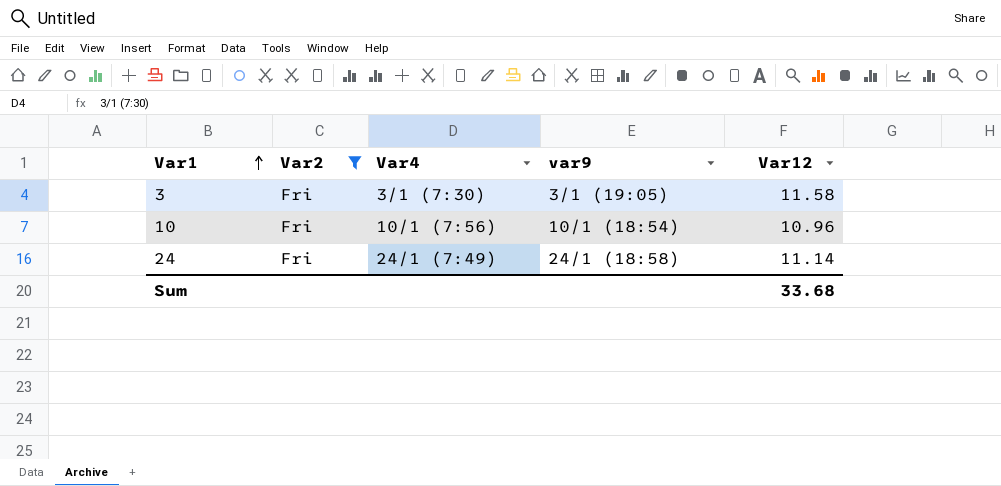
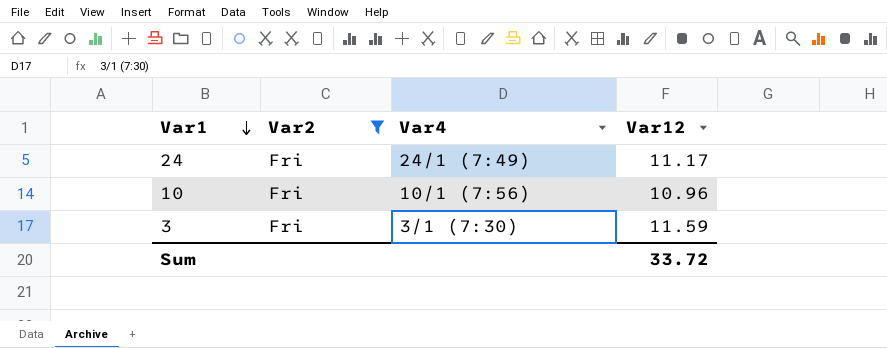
row order: Var1 ascending -> Var1 descending
column var9 | position: 4 -> none
24 | Var12: 11.14 -> 11.17
3 | Var12: 11.58 -> 11.59
Sum | Var12: 33.68 -> 33.72

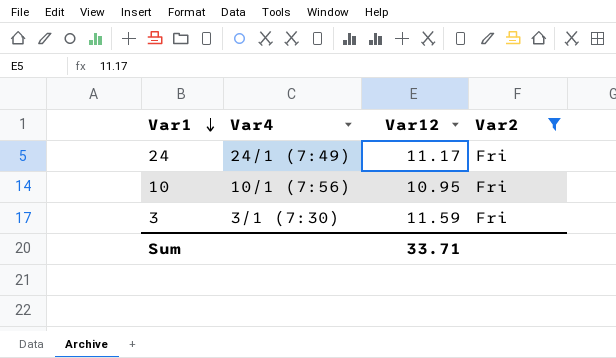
column Var2 | position: 2 -> 4
10 | Var12: 10.96 -> 10.95
Sum | Var12: 33.72 -> 33.71

